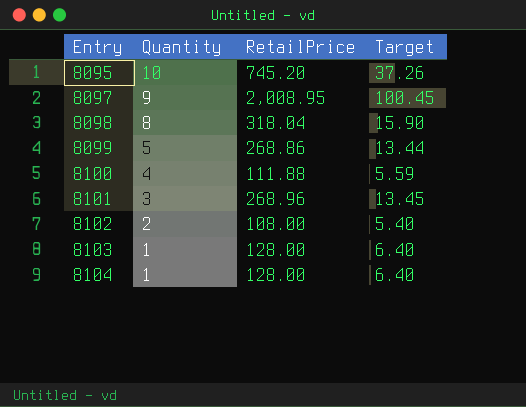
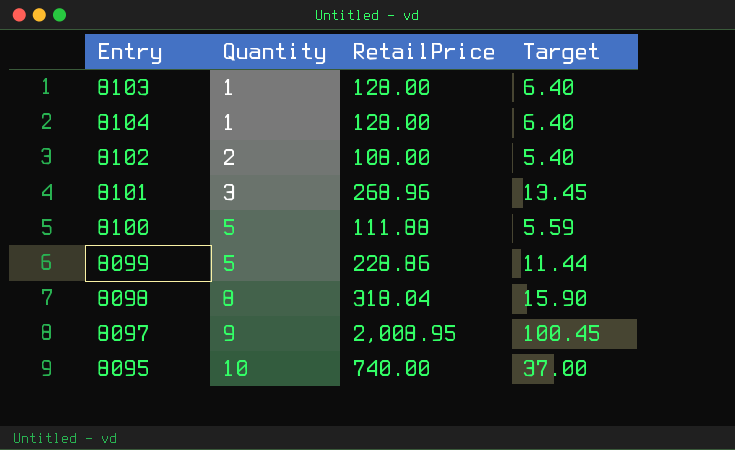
row order: Entry ascending -> Quantity ascending
8100 | Quantity: 4 -> 5
8099 | RetailPrice: 268.86 -> 228.86
8099 | Target: 13.44 -> 11.44
8095 | RetailPrice: 745.20 -> 740.00
8095 | Target: 37.26 -> 37.00

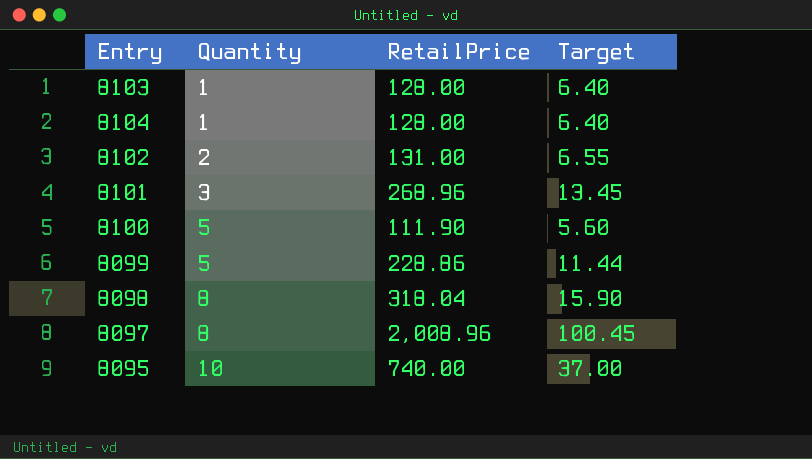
8102 | RetailPrice: 108.00 -> 131.00
8102 | Target: 5.40 -> 6.55
8100 | RetailPrice: 111.88 -> 111.90
8100 | Target: 5.59 -> 5.60
8097 | Quantity: 9 -> 8
8097 | RetailPrice: 2,008.95 -> 2,008.96

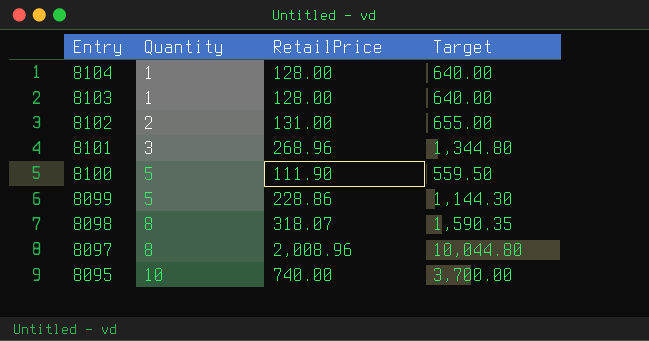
row order: Quantity ascending -> Entry descending
column Target | formula: [RetailPrice] * 0.05 -> [RetailPrice] * 5
8098 | RetailPrice: 318.04 -> 318.07

